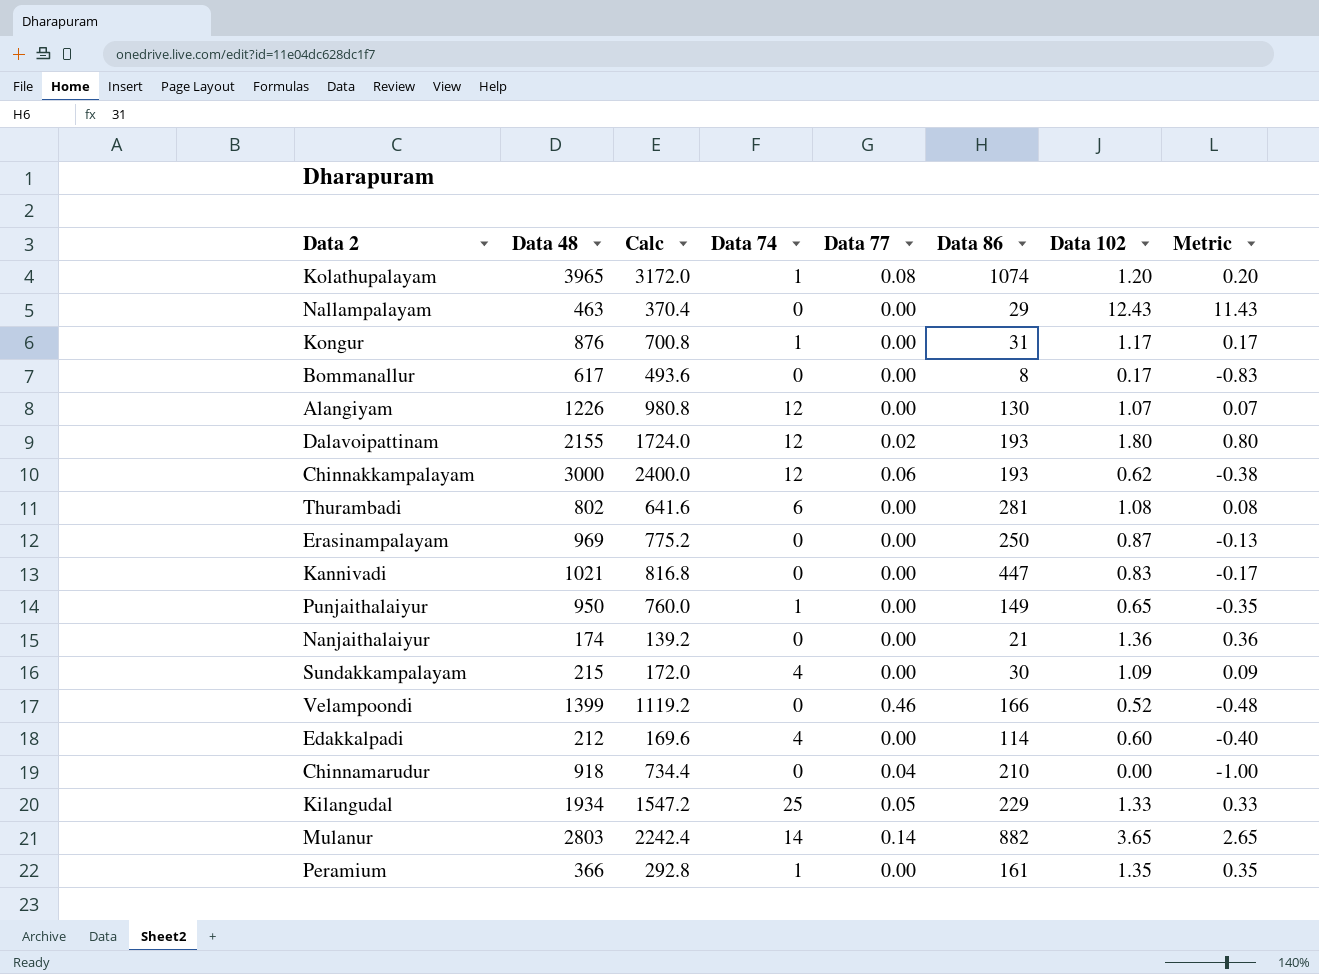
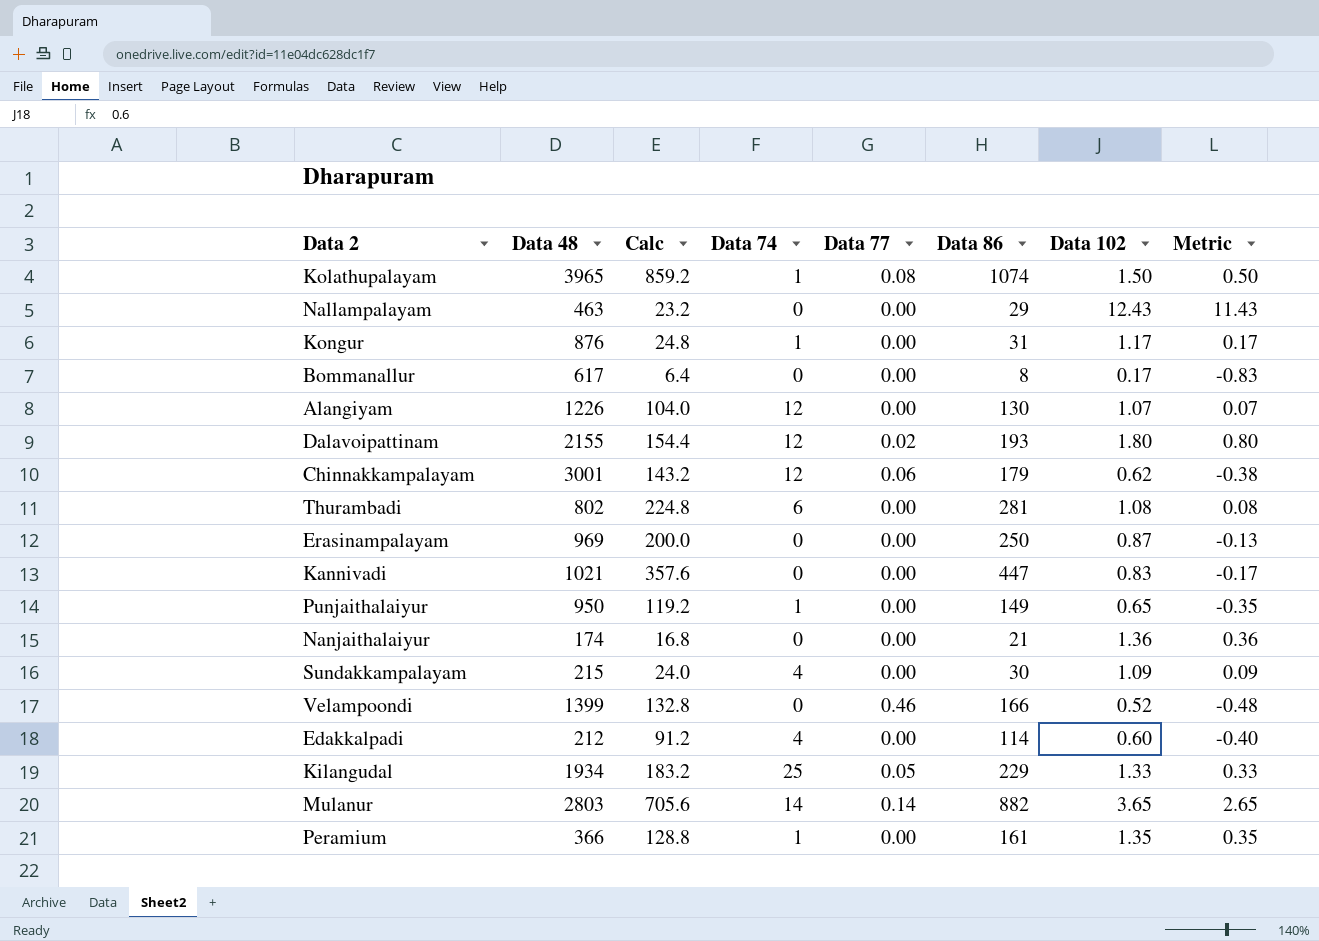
column Calc | formula: [Data 48] * 0.8 -> [Data 86] * 0.8
row Chinnamarudur: 918 | 734.4 | 0 | 0.04 | 210 | 0.00 | -1.00 -> none
Kolathupalayam | Data 102: 1.20 -> 1.50
Kolathupalayam | Metric: 0.20 -> 0.50
Chinnakkampalayam | Data 48: 3000 -> 3001
Chinnakkampalayam | Data 86: 193 -> 179

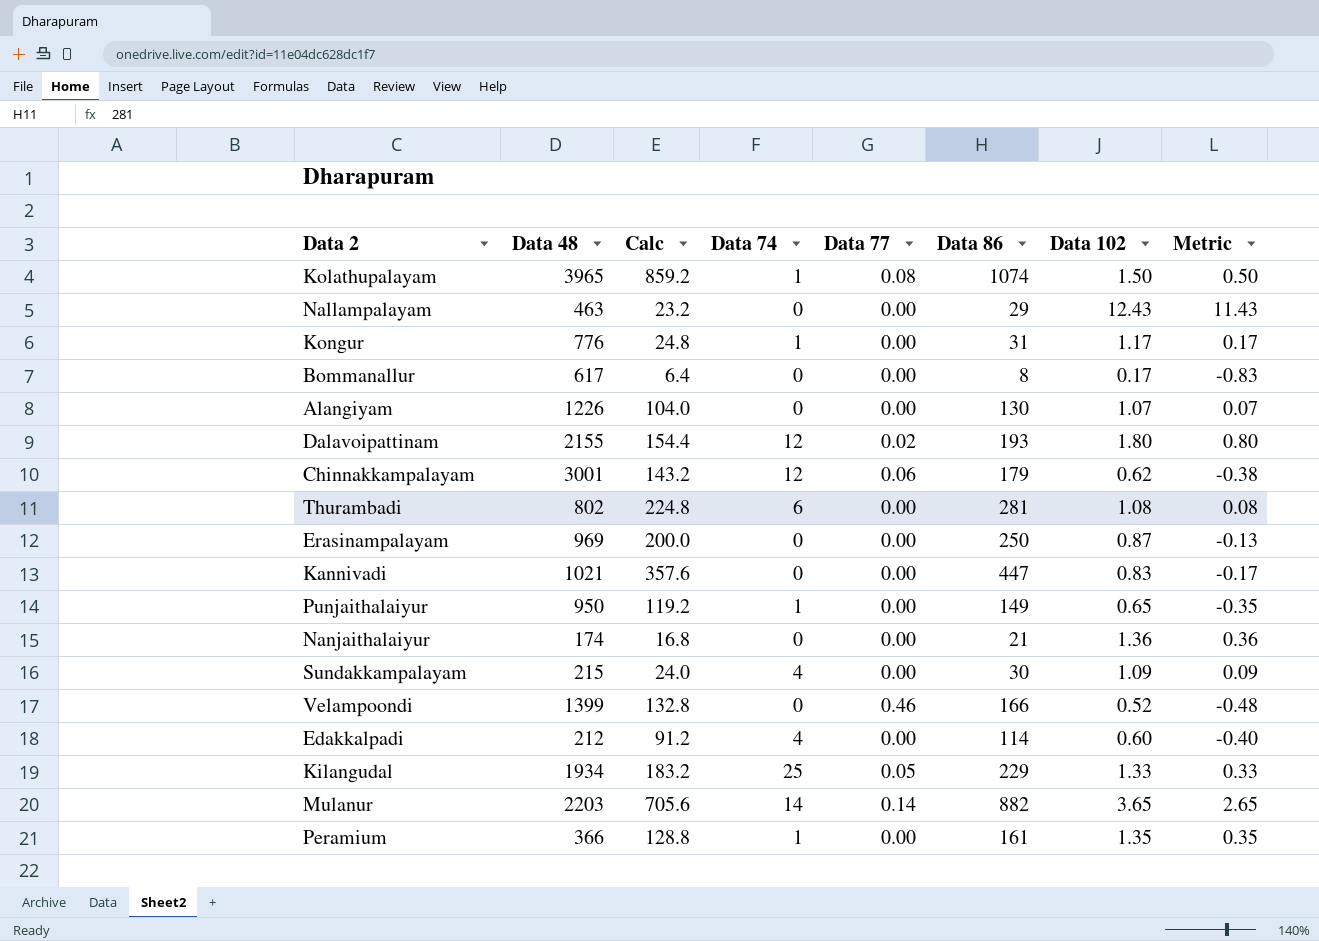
Kongur | Data 48: 876 -> 776
Alangiyam | Data 74: 12 -> 0
Mulanur | Data 48: 2803 -> 2203

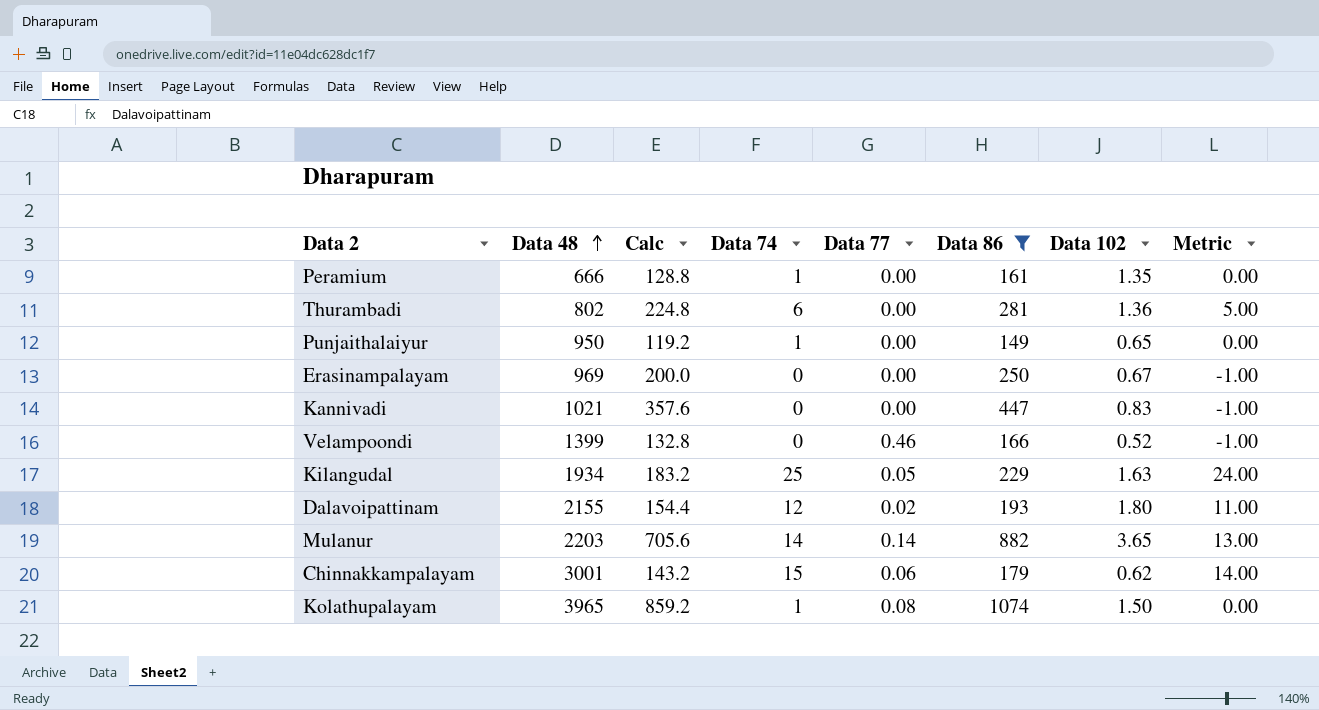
filter: none -> Data 86 >= 149
row order: none -> Data 48 ascending
column Metric | formula: [Data 102] - 1 -> [Data 74] - 1
Peramium | Data 48: 366 -> 666
Thurambadi | Data 102: 1.08 -> 1.36
Erasinampalayam | Data 102: 0.87 -> 0.67
Kilangudal | Data 102: 1.33 -> 1.63
Chinnakkampalayam | Data 74: 12 -> 15

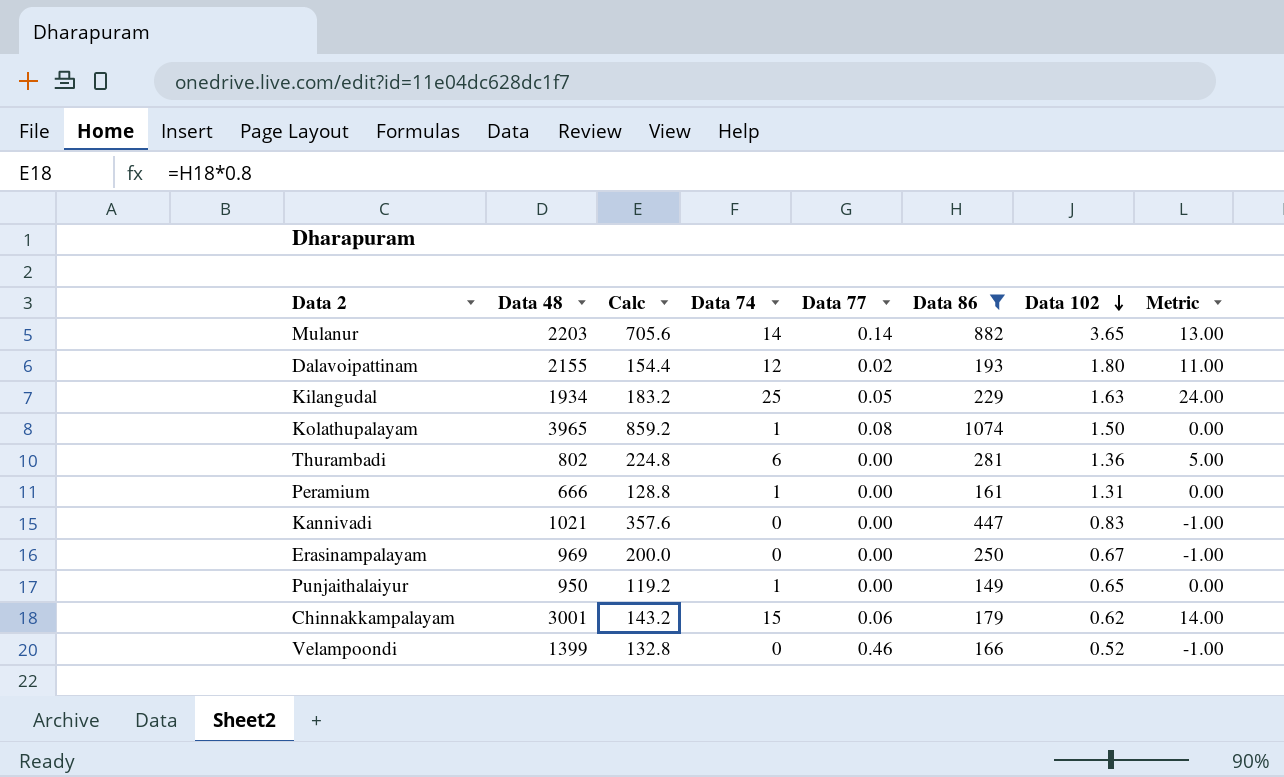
row order: Data 48 ascending -> Data 102 descending
Peramium | Data 102: 1.35 -> 1.31

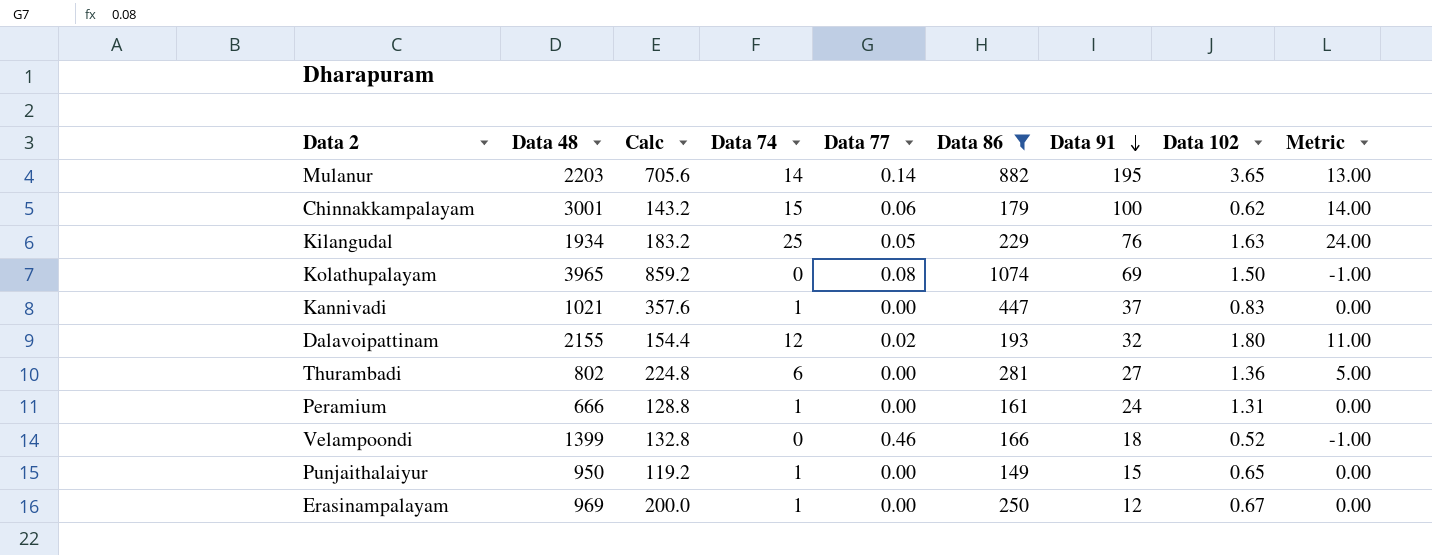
row order: Data 102 descending -> Data 91 descending
column Data 91 | position: none -> 7
Kolathupalayam | Data 74: 1 -> 0
Kolathupalayam | Metric: 0.00 -> -1.00
Kannivadi | Data 74: 0 -> 1
Kannivadi | Metric: -1.00 -> 0.00
Erasinampalayam | Data 74: 0 -> 1
Erasinampalayam | Metric: -1.00 -> 0.00

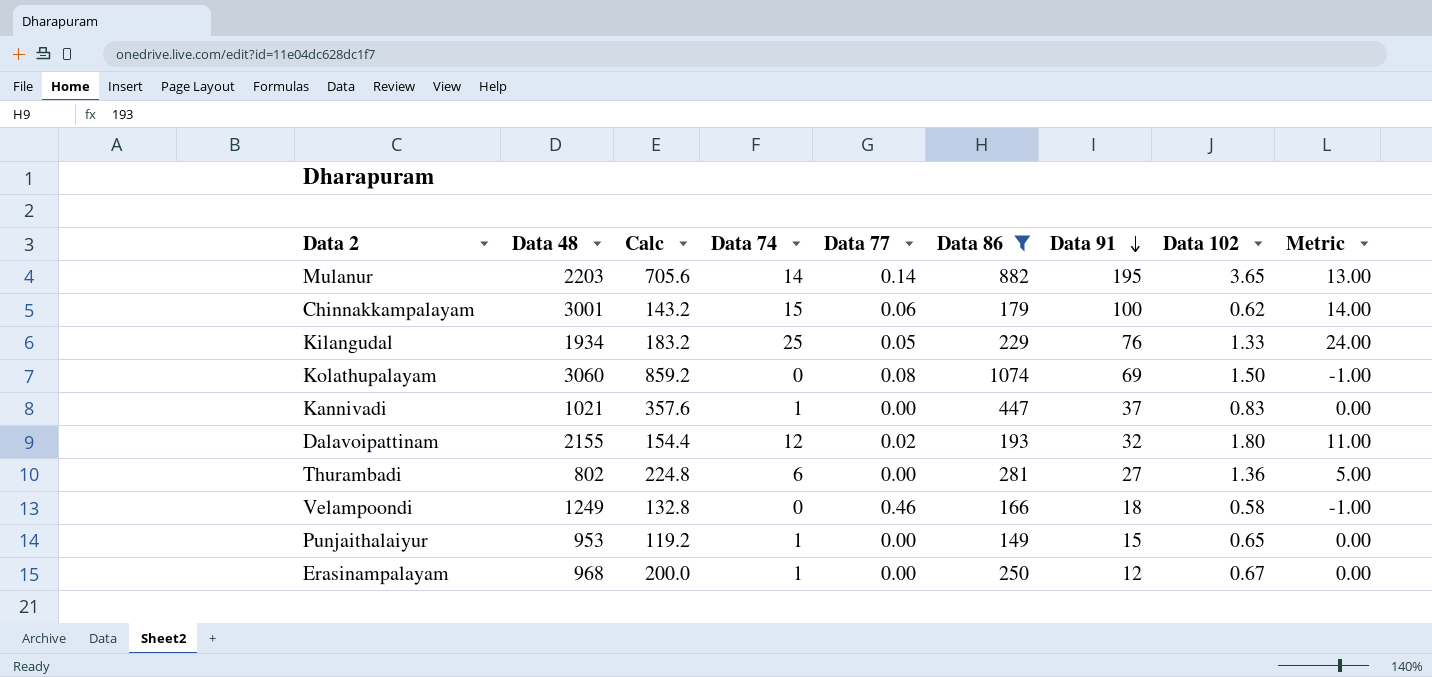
row Peramium: 666 | 128.8 | 1 | 0.00 | 161 | 24 | 1.31 | 0.00 -> none
Kilangudal | Data 102: 1.63 -> 1.33
Kolathupalayam | Data 48: 3965 -> 3060
Velampoondi | Data 48: 1399 -> 1249
Velampoondi | Data 102: 0.52 -> 0.58
Punjaithalaiyur | Data 48: 950 -> 953
Erasinampalayam | Data 48: 969 -> 968

